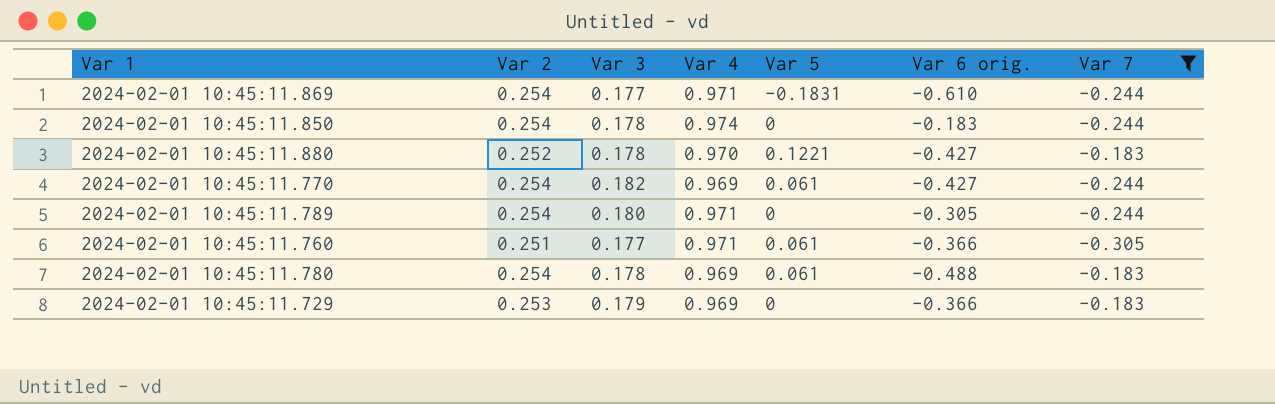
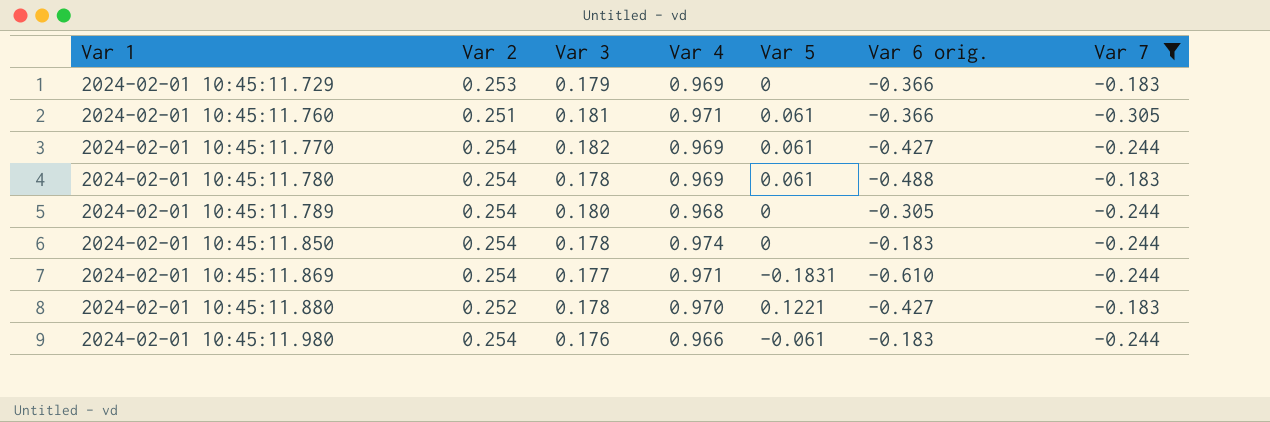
row order: none -> Var 1 ascending
2024-02-01 10:45:11.760 | Var 3: 0.177 -> 0.181
2024-02-01 10:45:11.789 | Var 4: 0.971 -> 0.968
row 2024-02-01 10:45:11.980: none -> 0.254 | 0.176 | 0.966 | -0.061 | -0.183 | -0.244

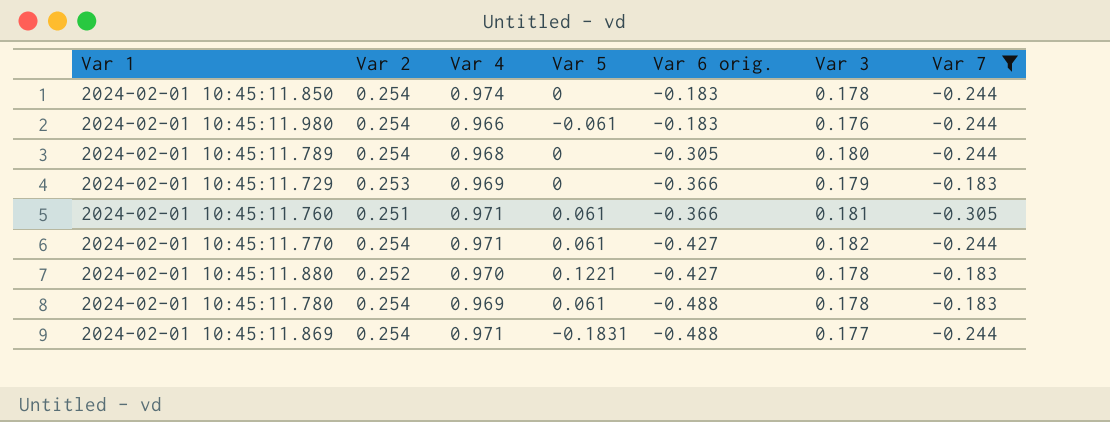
row order: Var 1 ascending -> Var 6 orig. descending
column Var 3 | position: 3 -> 6
2024-02-01 10:45:11.770 | Var 4: 0.969 -> 0.971
2024-02-01 10:45:11.869 | Var 6 orig.: -0.610 -> -0.488

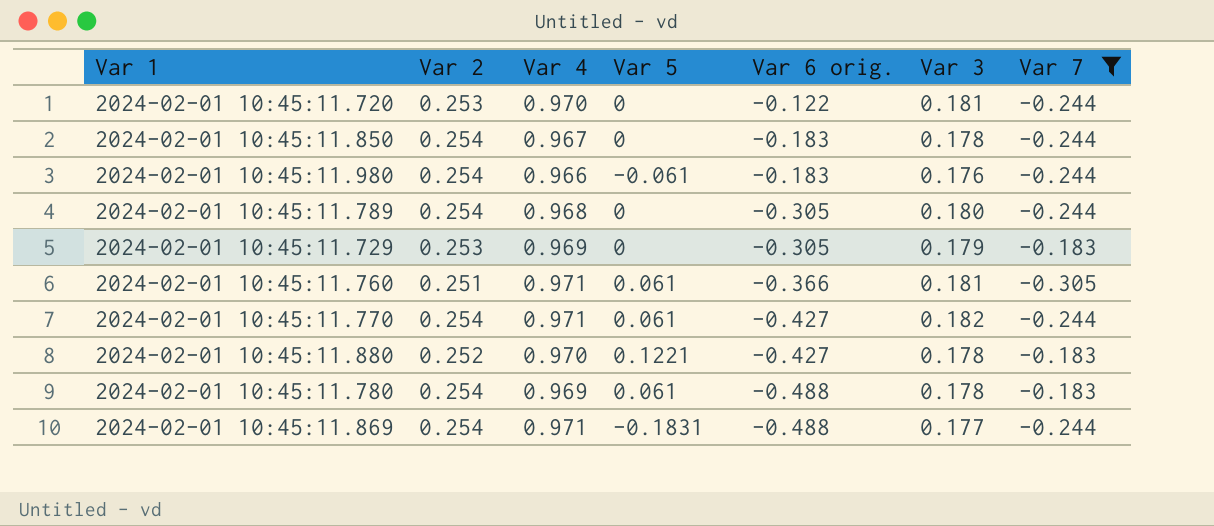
row 2024-02-01 10:45:11.720: none -> 0.253 | 0.970 | 0 | -0.122 | 0.181 | -0.244
2024-02-01 10:45:11.850 | Var 4: 0.974 -> 0.967
2024-02-01 10:45:11.729 | Var 6 orig.: -0.366 -> -0.305

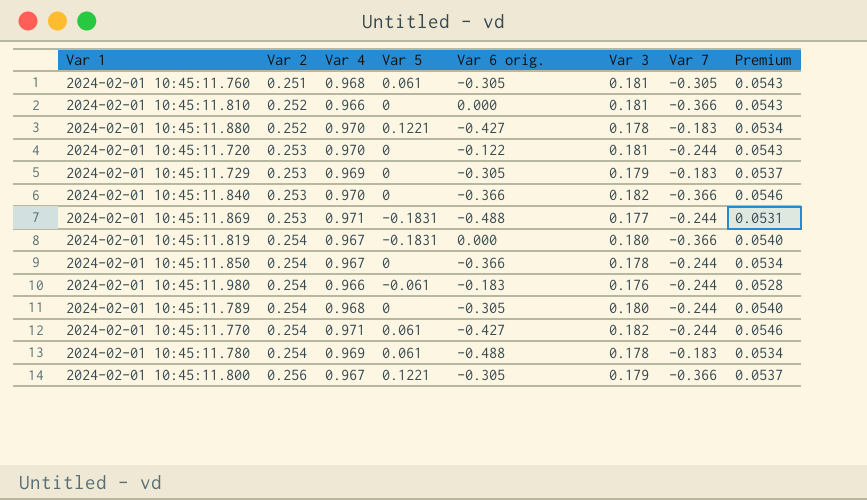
filter: Var 7 != -0.366 -> none
row order: Var 6 orig. descending -> Var 2 ascending
column Premium | formula: none -> [Var 3] * 0.3
2024-02-01 10:45:11.760 | Var 4: 0.971 -> 0.968
2024-02-01 10:45:11.760 | Var 6 orig.: -0.366 -> -0.305
2024-02-01 10:45:11.869 | Var 2: 0.254 -> 0.253
2024-02-01 10:45:11.850 | Var 6 orig.: -0.183 -> -0.366

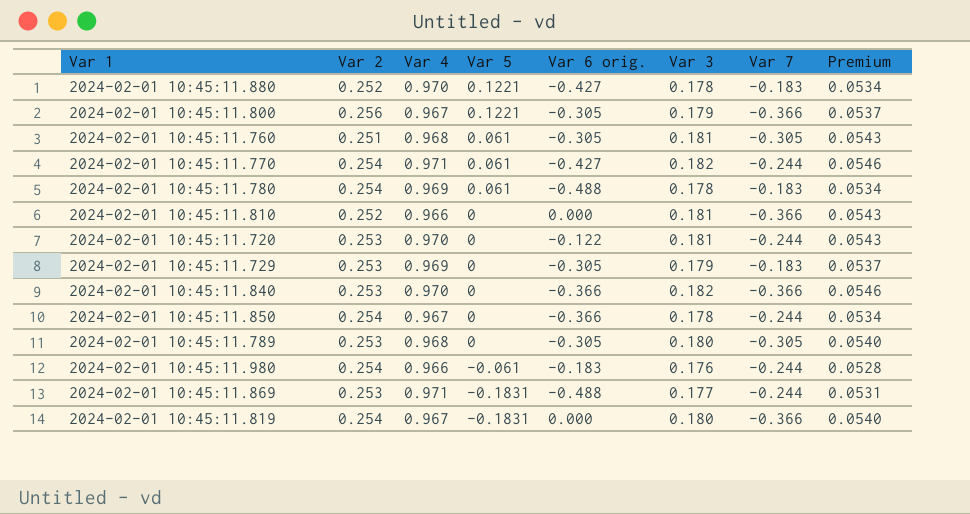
row order: Var 2 ascending -> Var 5 descending
2024-02-01 10:45:11.789 | Var 2: 0.254 -> 0.253
2024-02-01 10:45:11.789 | Var 7: -0.244 -> -0.305

